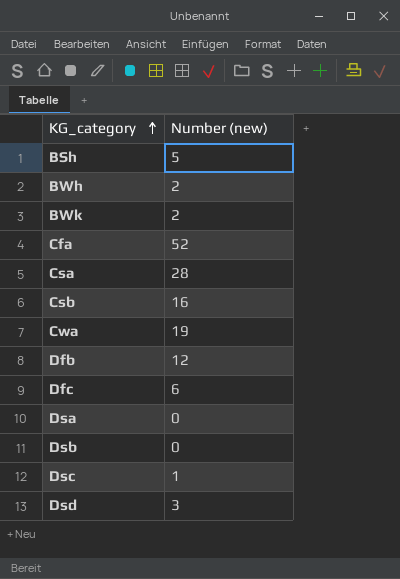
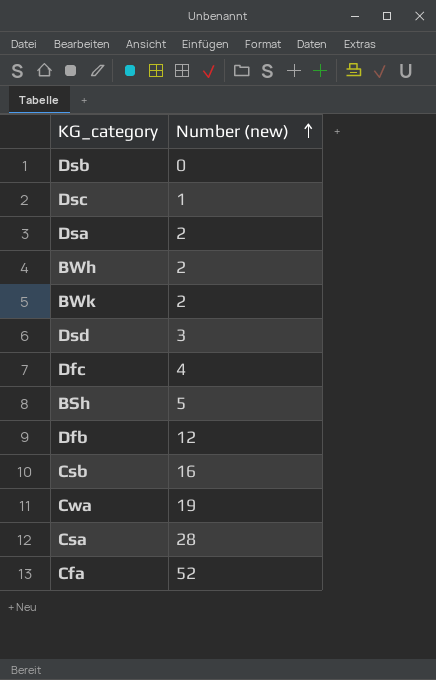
row order: KG_category ascending -> Number (new) ascending
Dsa | Number (new): 0 -> 2
Dfc | Number (new): 6 -> 4

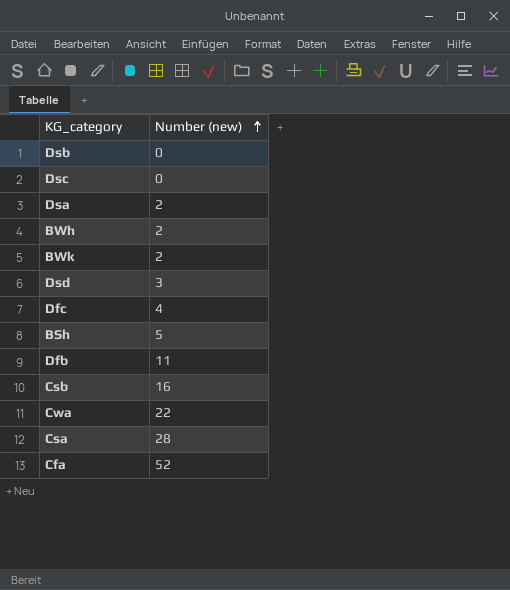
Dsc | Number (new): 1 -> 0
Dfb | Number (new): 12 -> 11
Cwa | Number (new): 19 -> 22

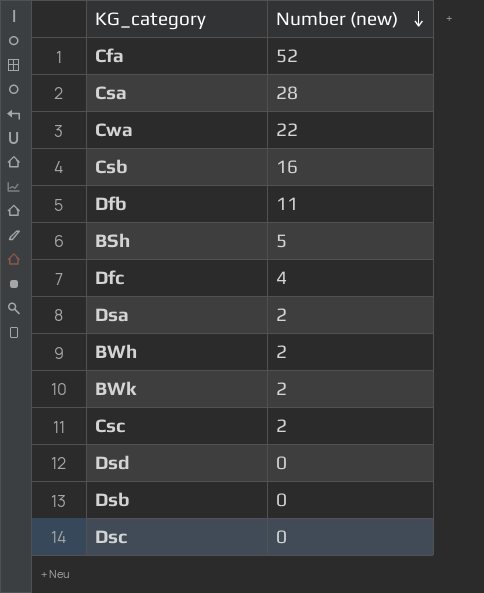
row order: Number (new) ascending -> Number (new) descending
row Csc: none -> 2
Dsd | Number (new): 3 -> 0

